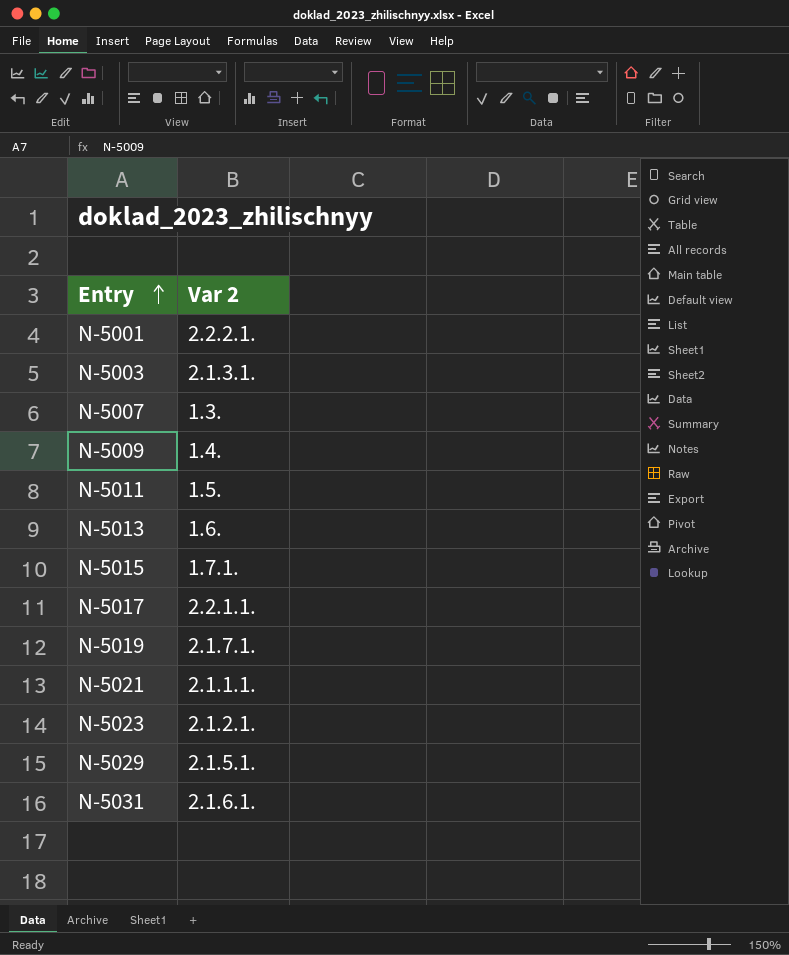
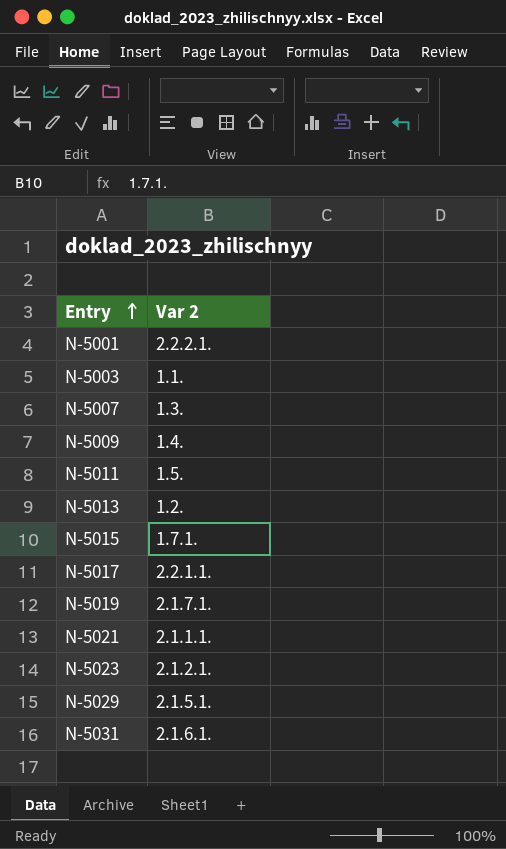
N-5003 | Var 2: 2.1.3.1. -> 1.1.
N-5013 | Var 2: 1.6. -> 1.2.

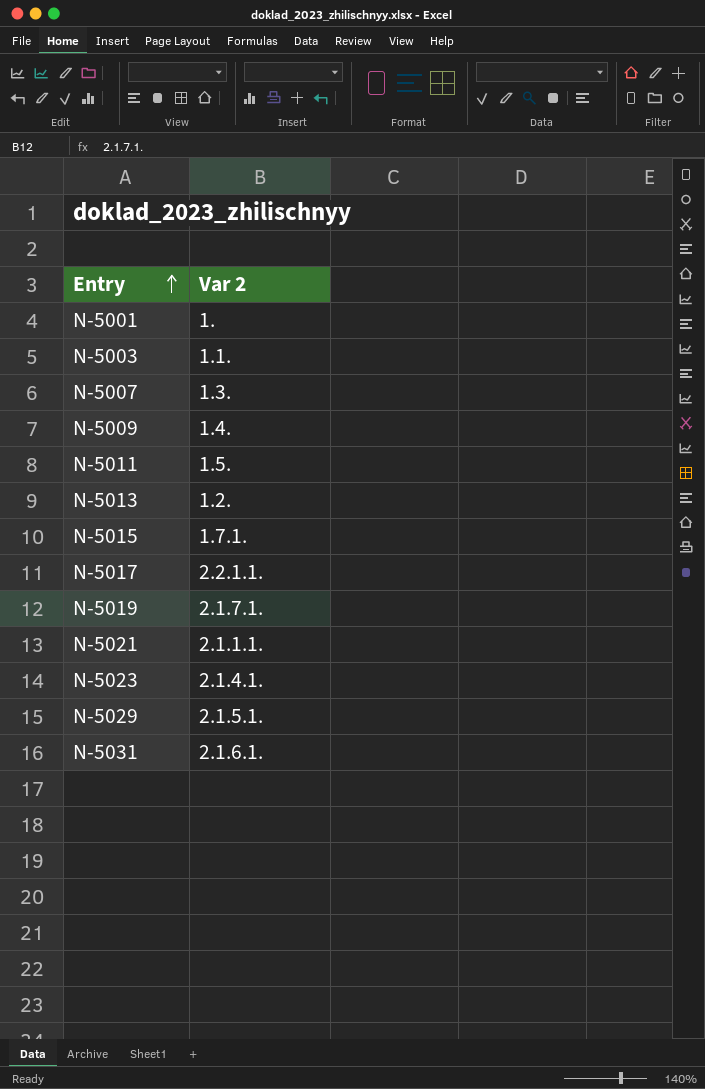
N-5001 | Var 2: 2.2.2.1. -> 1.
N-5023 | Var 2: 2.1.2.1. -> 2.1.4.1.

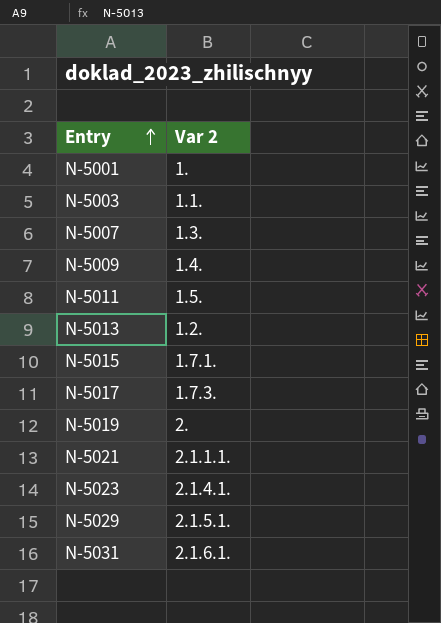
N-5017 | Var 2: 2.2.1.1. -> 1.7.3.
N-5019 | Var 2: 2.1.7.1. -> 2.

